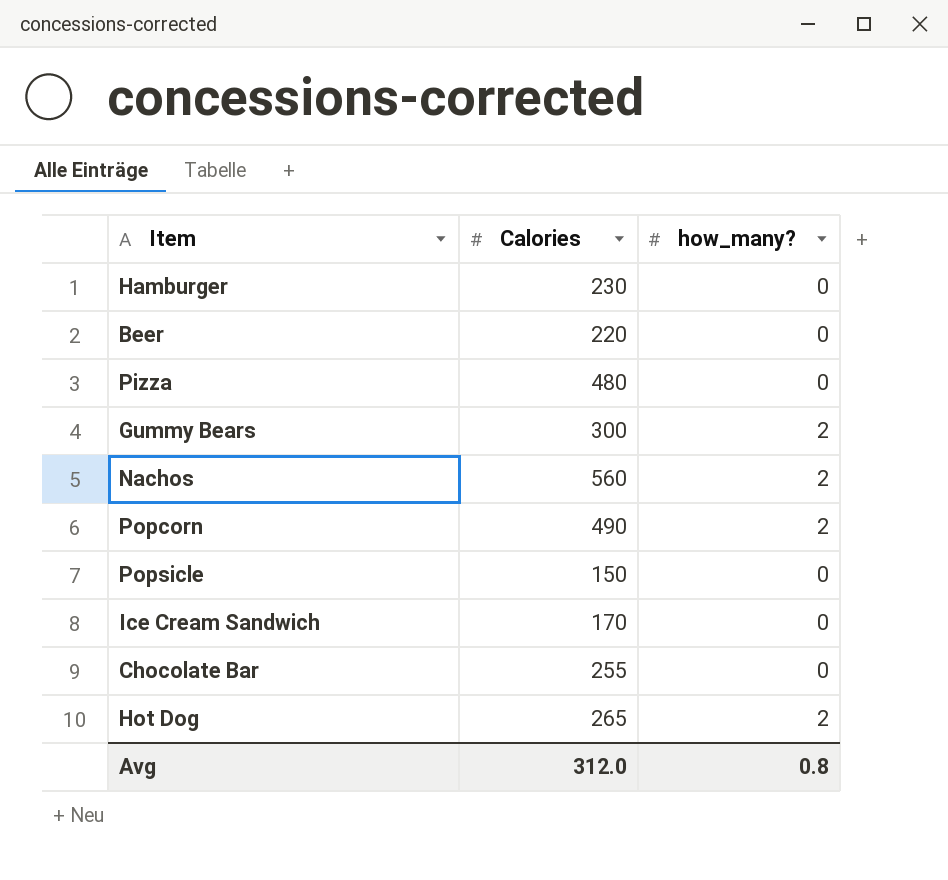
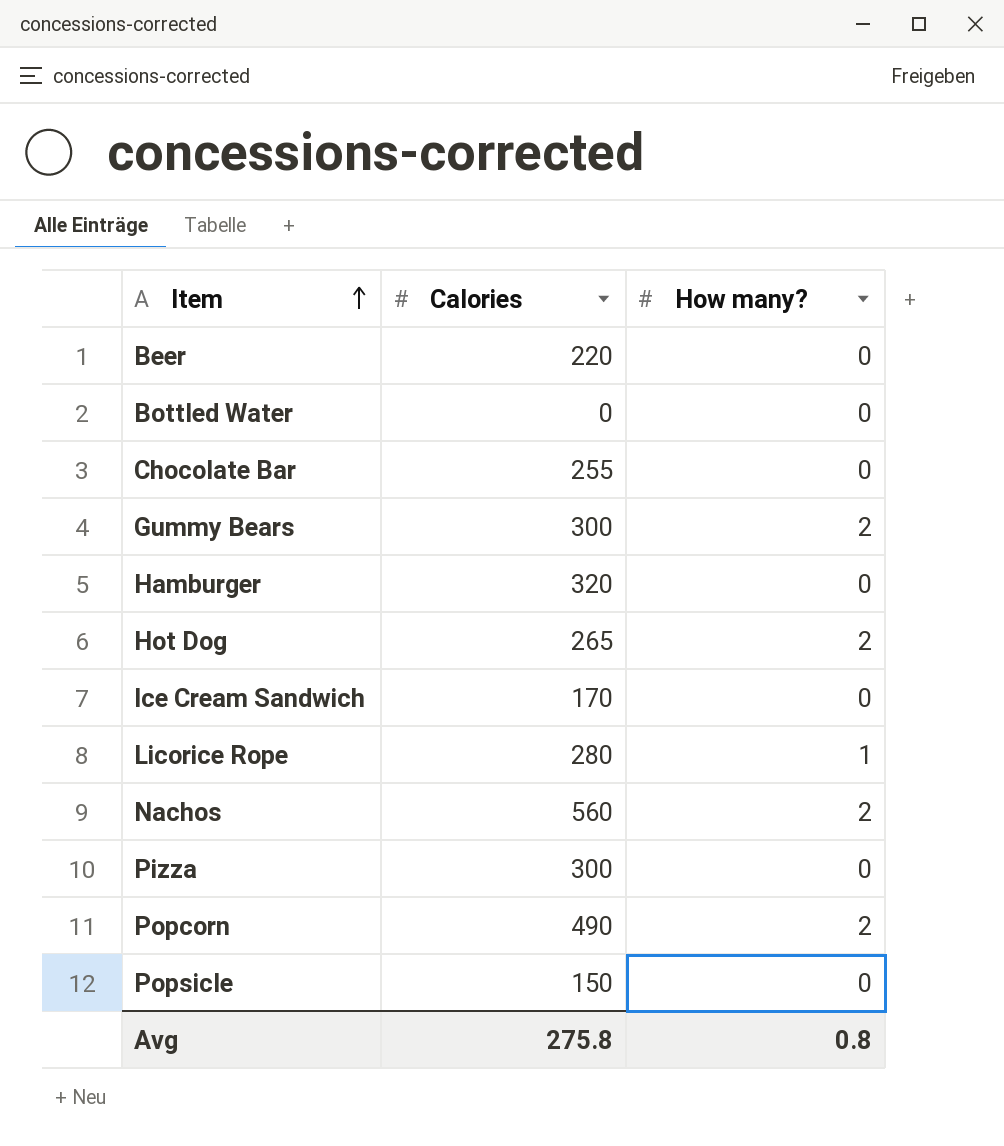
row order: none -> Item ascending
column name: how_many? -> How many?
row Bottled Water: none -> 0 | 0
Hamburger | Calories: 230 -> 320
row Licorice Rope: none -> 280 | 1
Pizza | Calories: 480 -> 300
Avg | Calories: 312.0 -> 275.8

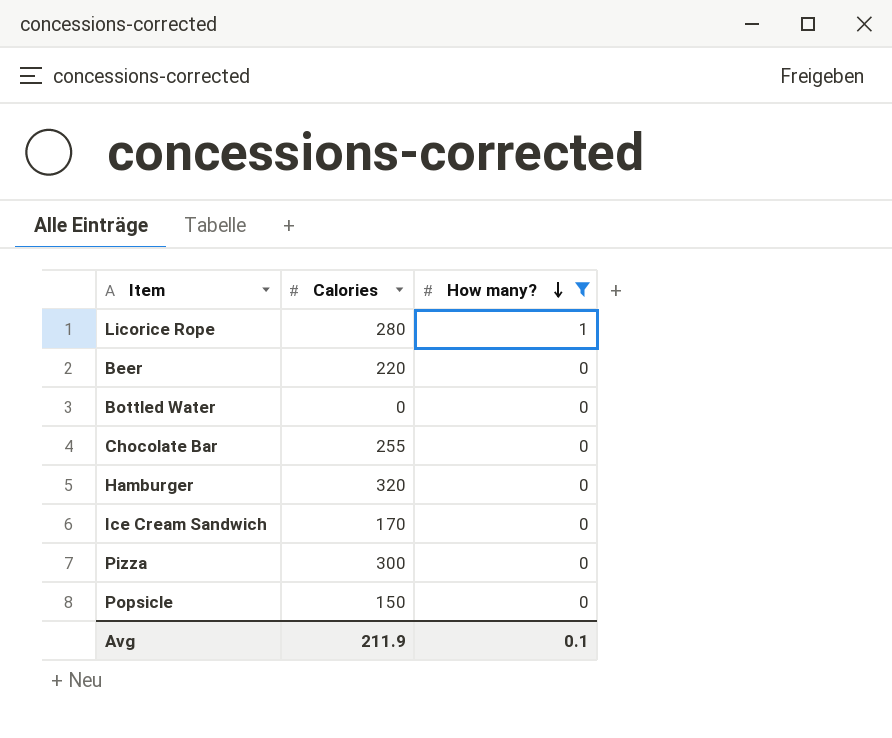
filter: none -> How many? != 2
row order: Item ascending -> How many? descending
Avg | Calories: 275.8 -> 211.9
Avg | How many?: 0.8 -> 0.1

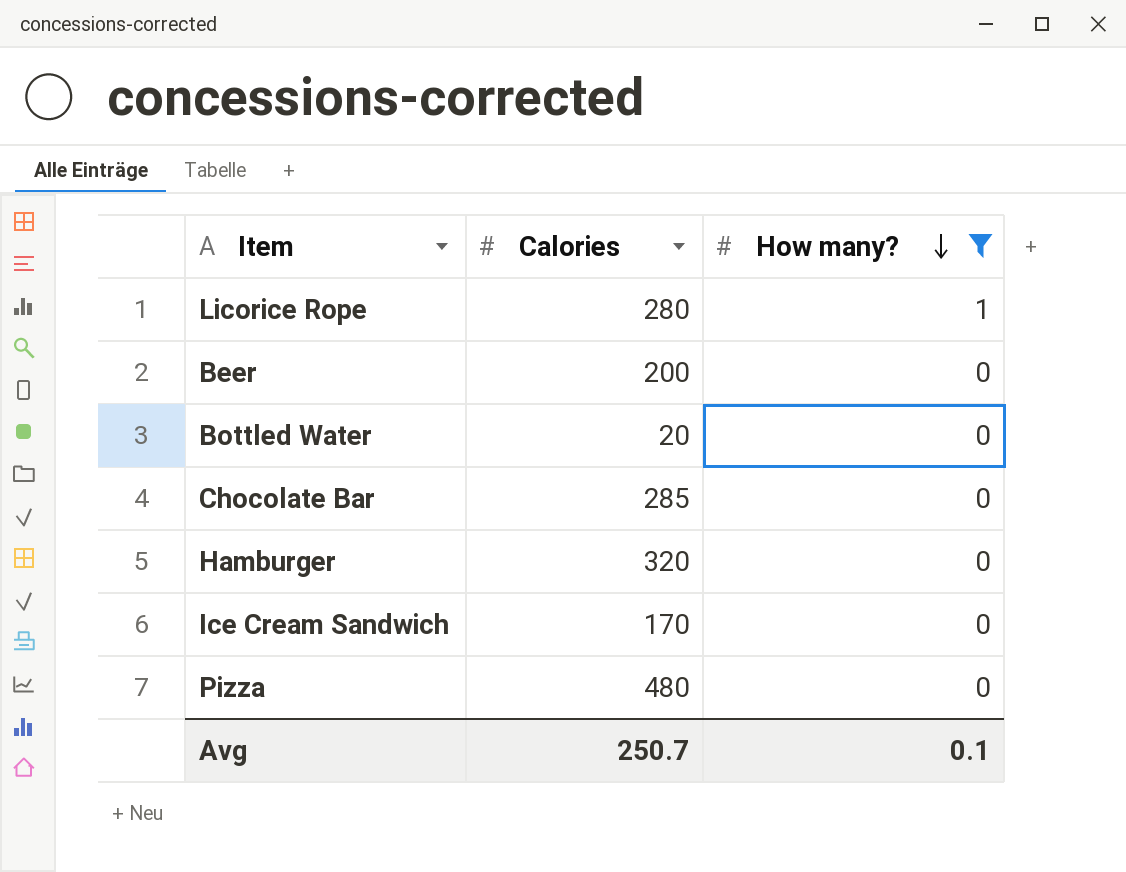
row Popsicle: 150 | 0 -> none
Beer | Calories: 220 -> 200
Bottled Water | Calories: 0 -> 20
Chocolate Bar | Calories: 255 -> 285
Pizza | Calories: 300 -> 480
Avg | Calories: 211.9 -> 250.7

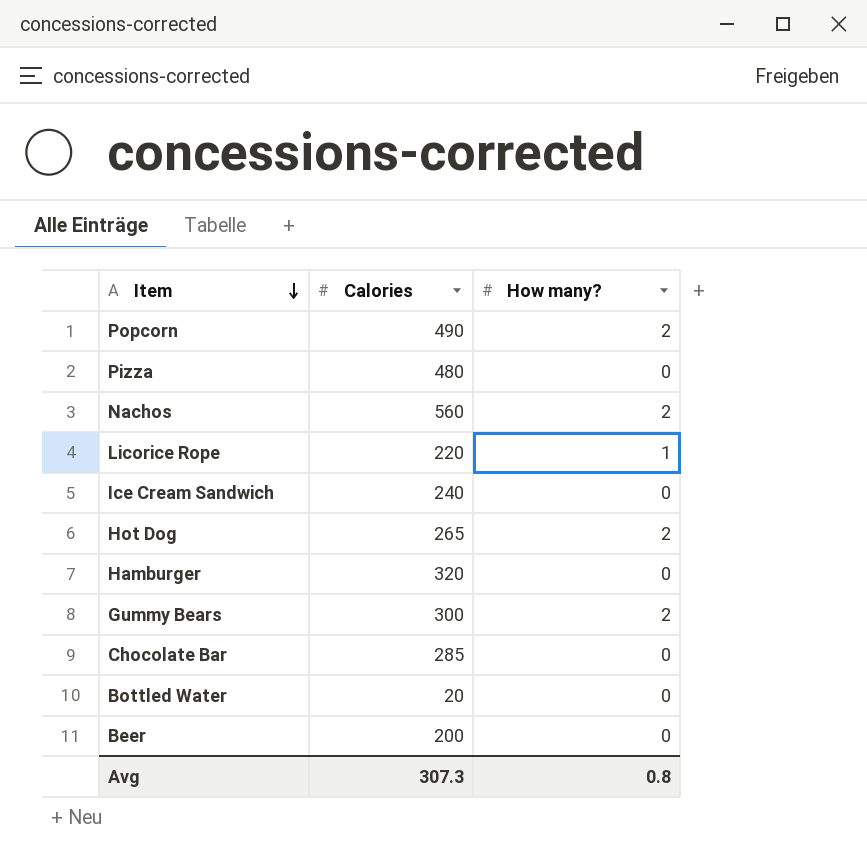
filter: How many? != 2 -> none
row order: How many? descending -> Item descending
Licorice Rope | Calories: 280 -> 220
Ice Cream Sandwich | Calories: 170 -> 240
Avg | Calories: 250.7 -> 307.3
Avg | How many?: 0.1 -> 0.8

